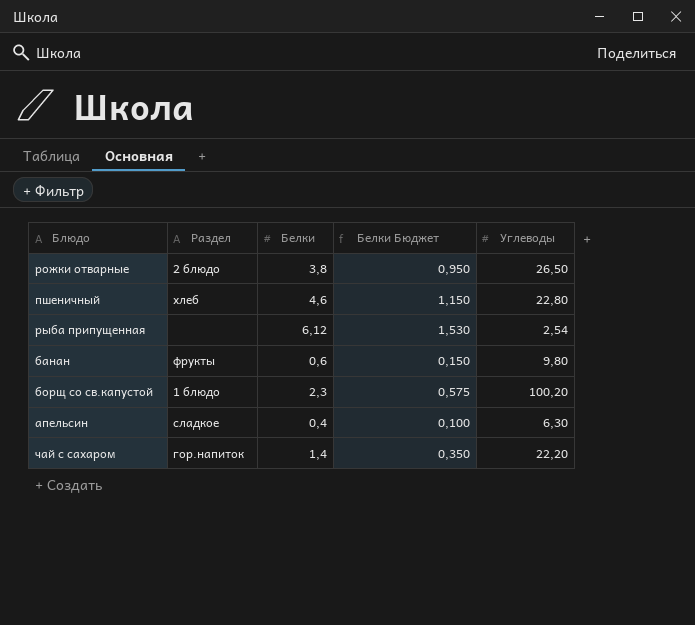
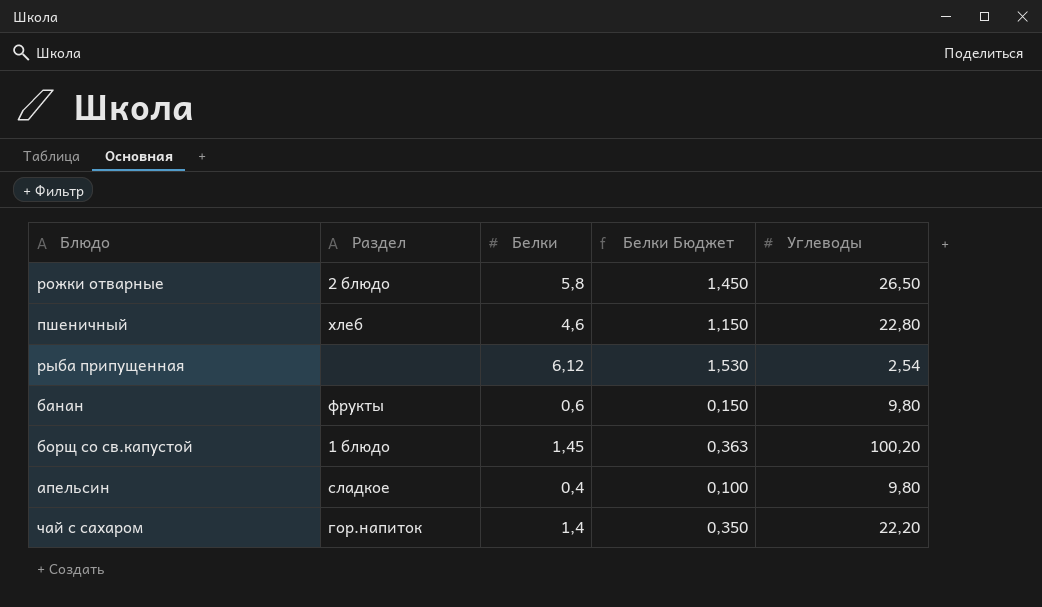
рожки отварные | Белки: 3,8 -> 5,8
рожки отварные | Белки Бюджет: 0,950 -> 1,450
борщ со св.капустой | Белки: 2,3 -> 1,45
борщ со св.капустой | Белки Бюджет: 0,575 -> 0,363
апельсин | Углеводы: 6,30 -> 9,80

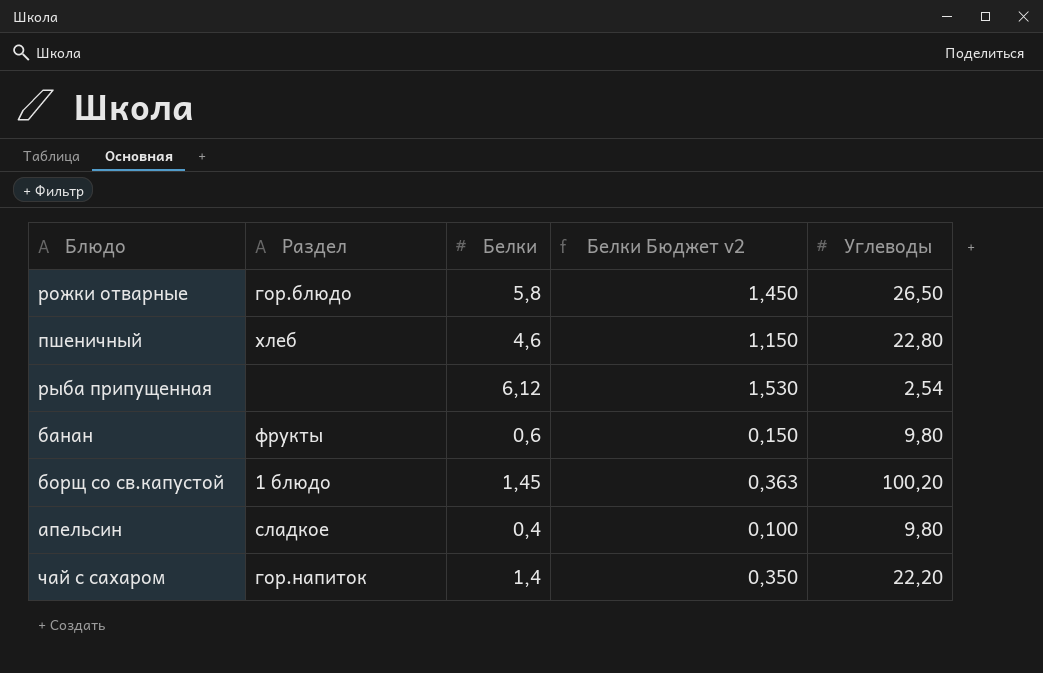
column name: Белки Бюджет -> Белки Бюджет v2
рожки отварные | Раздел: 2 блюдо -> гор.блюдо

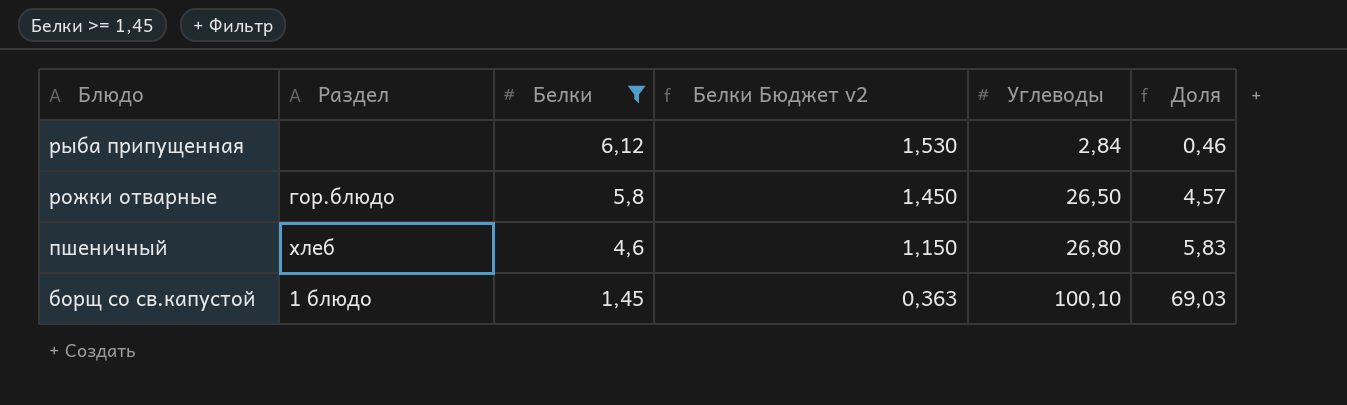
filter: none -> Белки >= 1,45
row order: none -> Блюдо descending
column Доля | formula: none -> [Углеводы] / [Белки]
рыба припущенная | Углеводы: 2,54 -> 2,84
пшеничный | Углеводы: 22,80 -> 26,80
борщ со св.капустой | Углеводы: 100,20 -> 100,10

